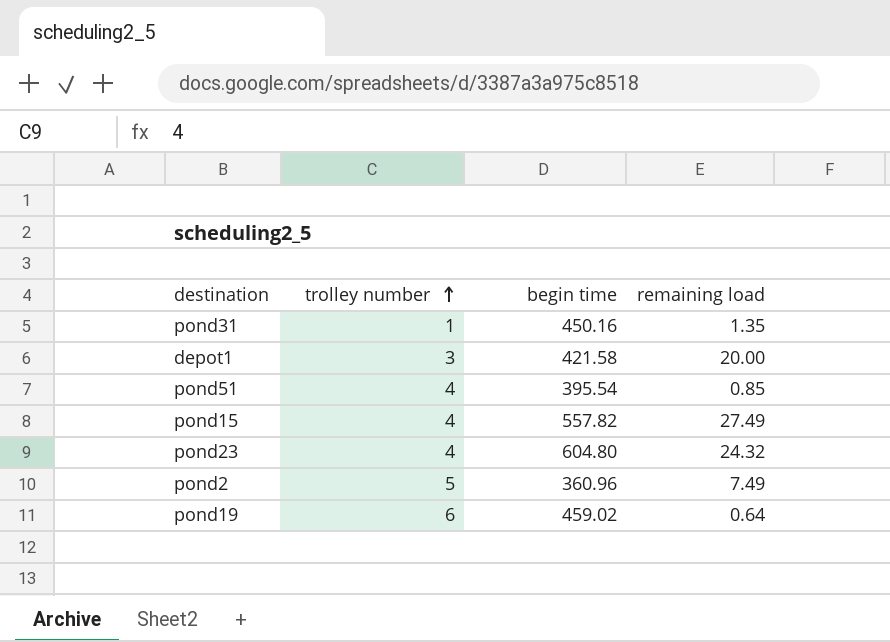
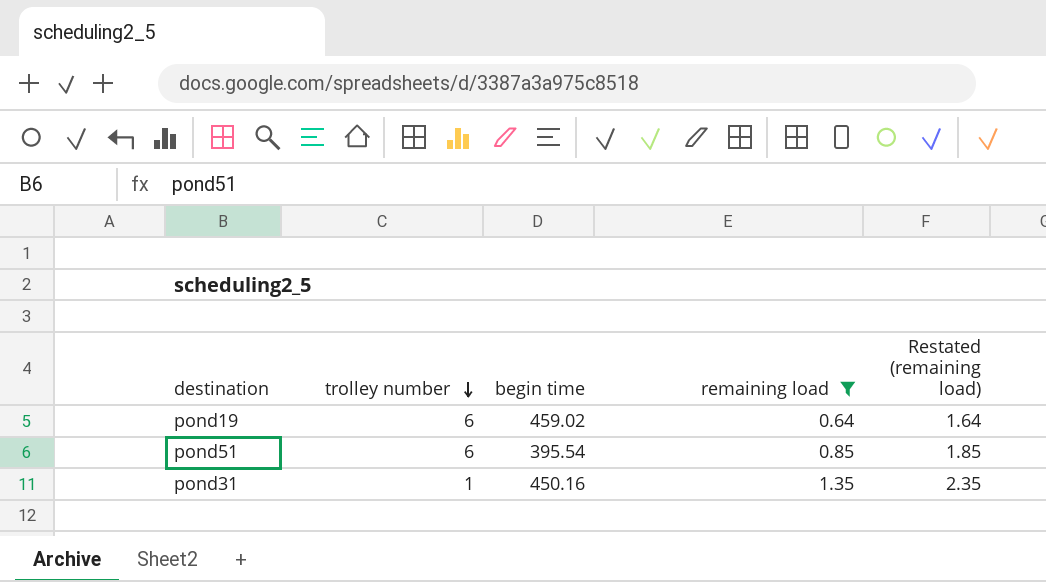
filter: none -> remaining load <= 1.35
row order: trolley number ascending -> trolley number descending
column Restated (remaining load) | formula: none -> [remaining load] + 1
pond51 | trolley number: 4 -> 6

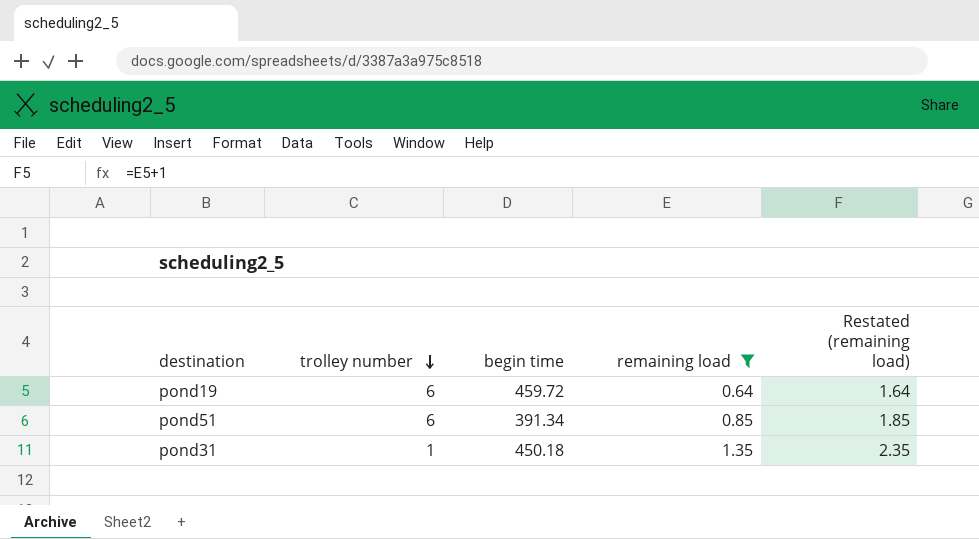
pond19 | begin time: 459.02 -> 459.72
pond51 | begin time: 395.54 -> 391.34
pond31 | begin time: 450.16 -> 450.18

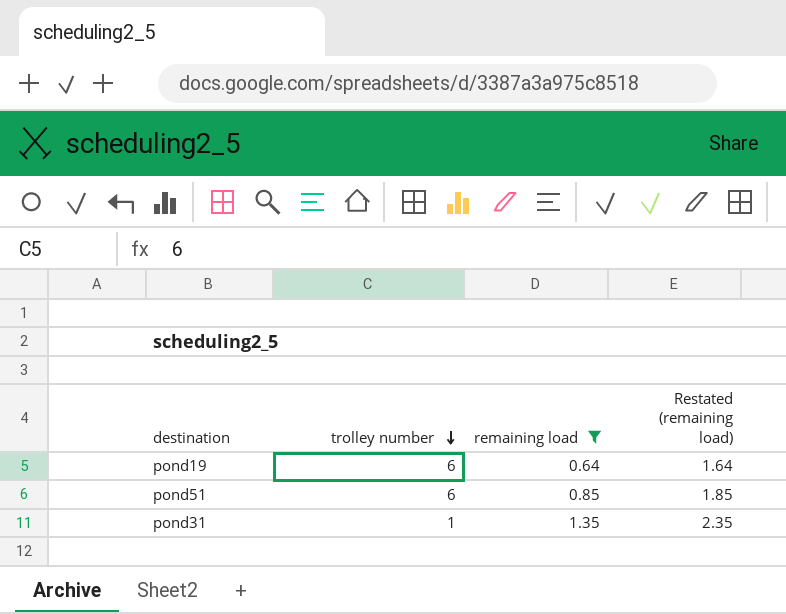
column begin time | position: 3 -> none

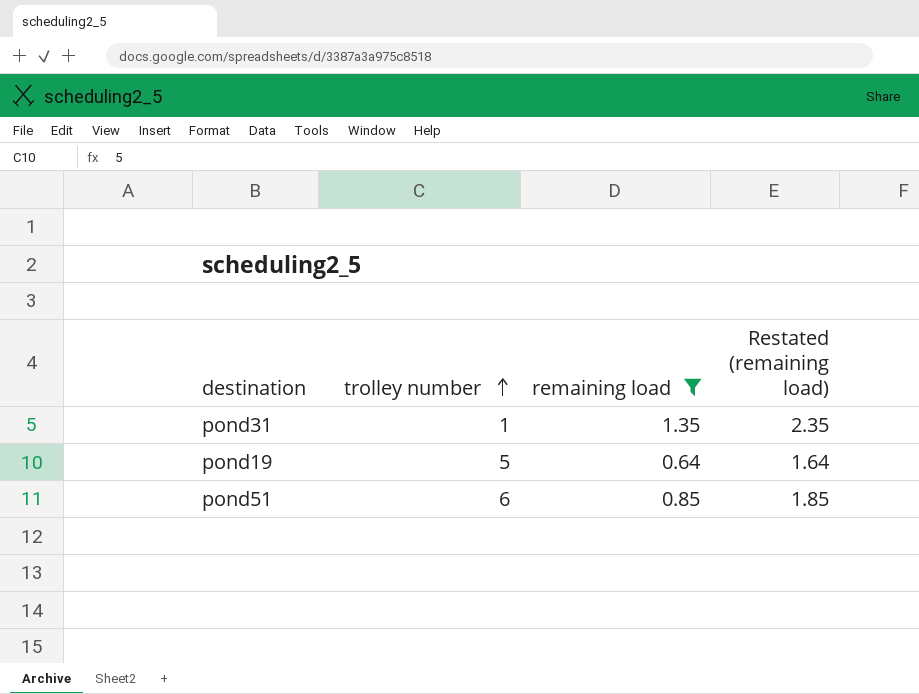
row order: trolley number descending -> trolley number ascending
pond19 | trolley number: 6 -> 5

